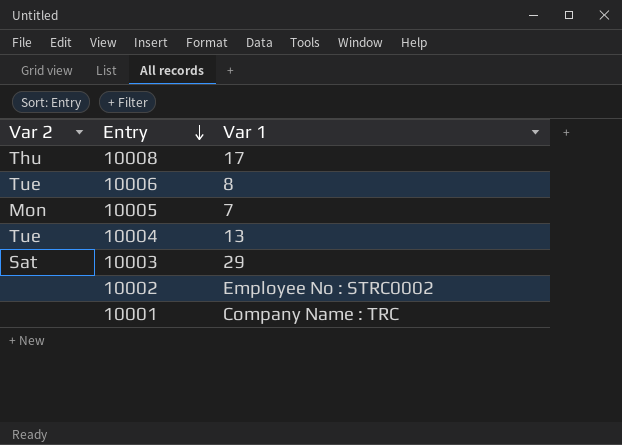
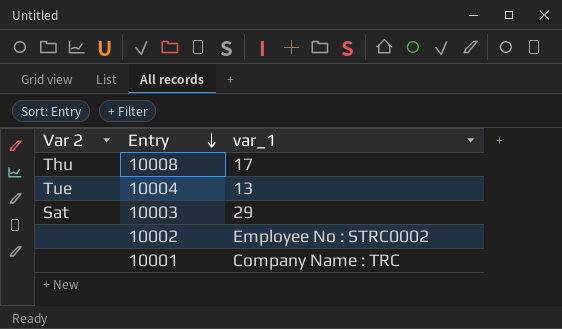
column name: Var 1 -> var_1
row 10006: Tue | 8 -> none
row 10005: Mon | 7 -> none

